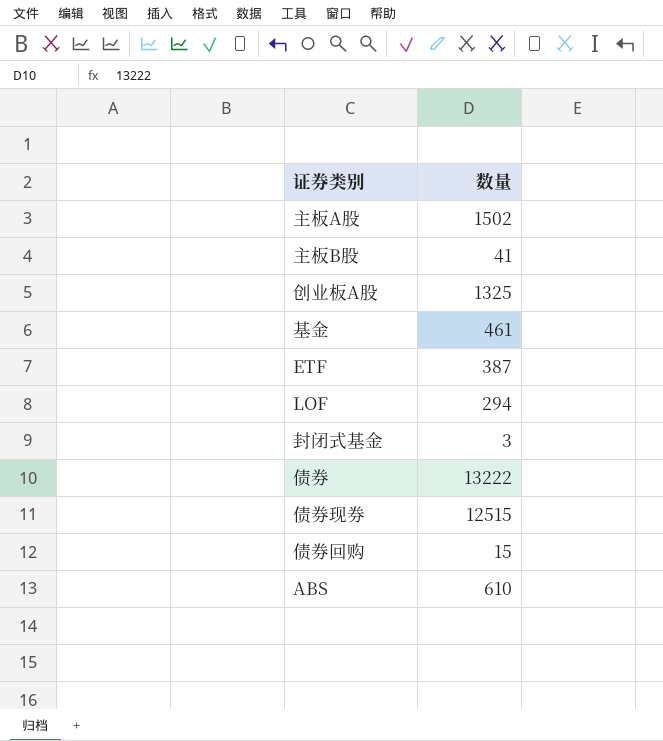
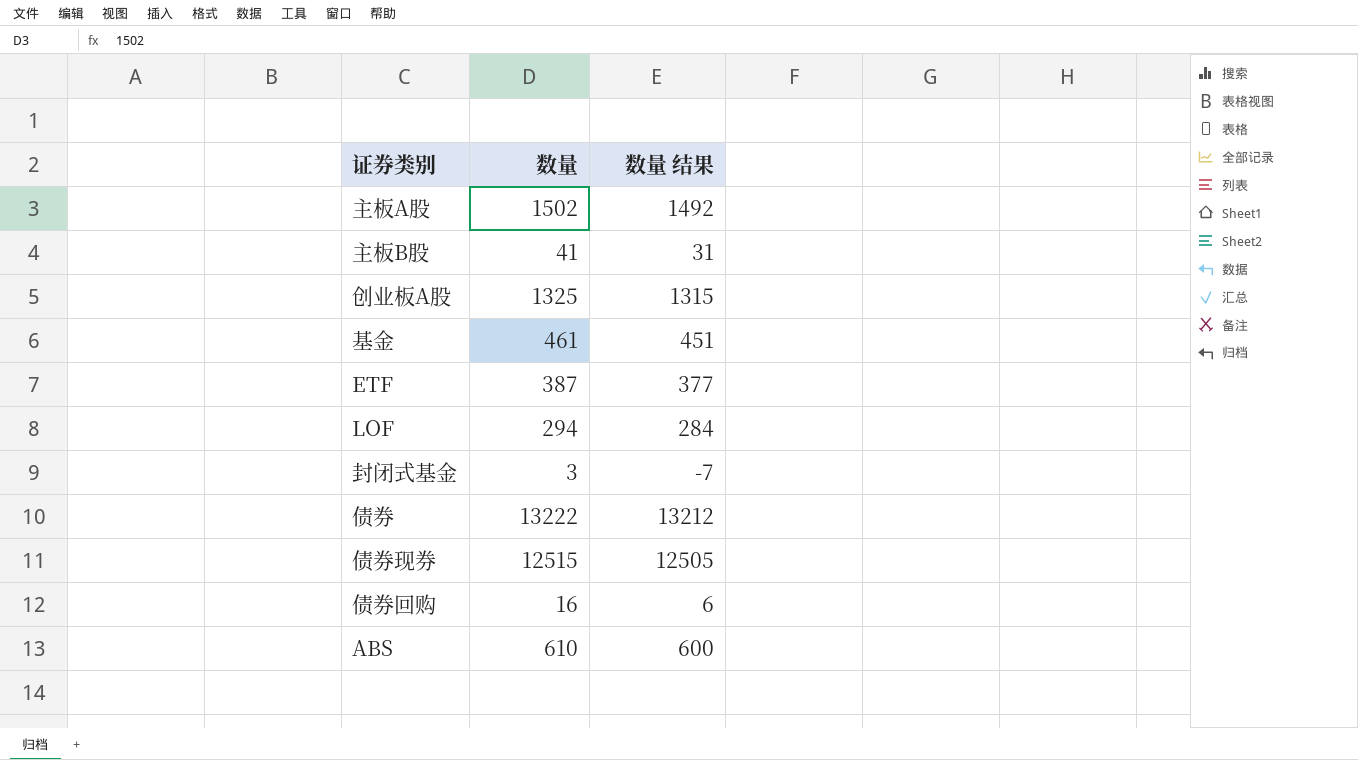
column 数量 结果 | formula: none -> [数量] - 10
债券回购 | 数量: 15 -> 16

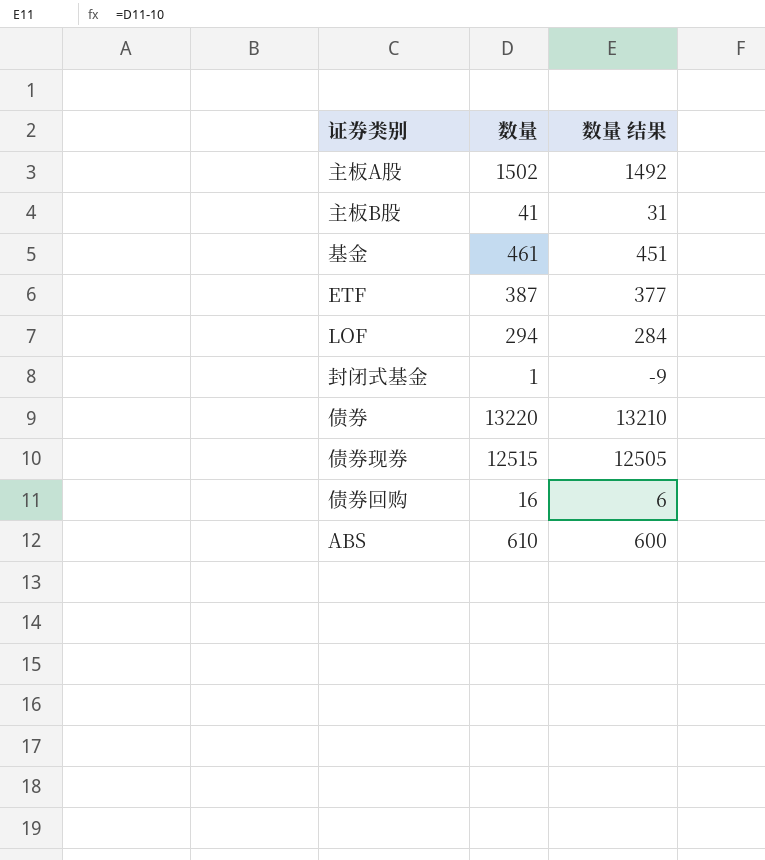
row 创业板A股: 1325 | 1315 -> none
封闭式基金 | 数量: 3 -> 1
封闭式基金 | 数量 结果: -7 -> -9
债券 | 数量: 13222 -> 13220
债券 | 数量 结果: 13212 -> 13210

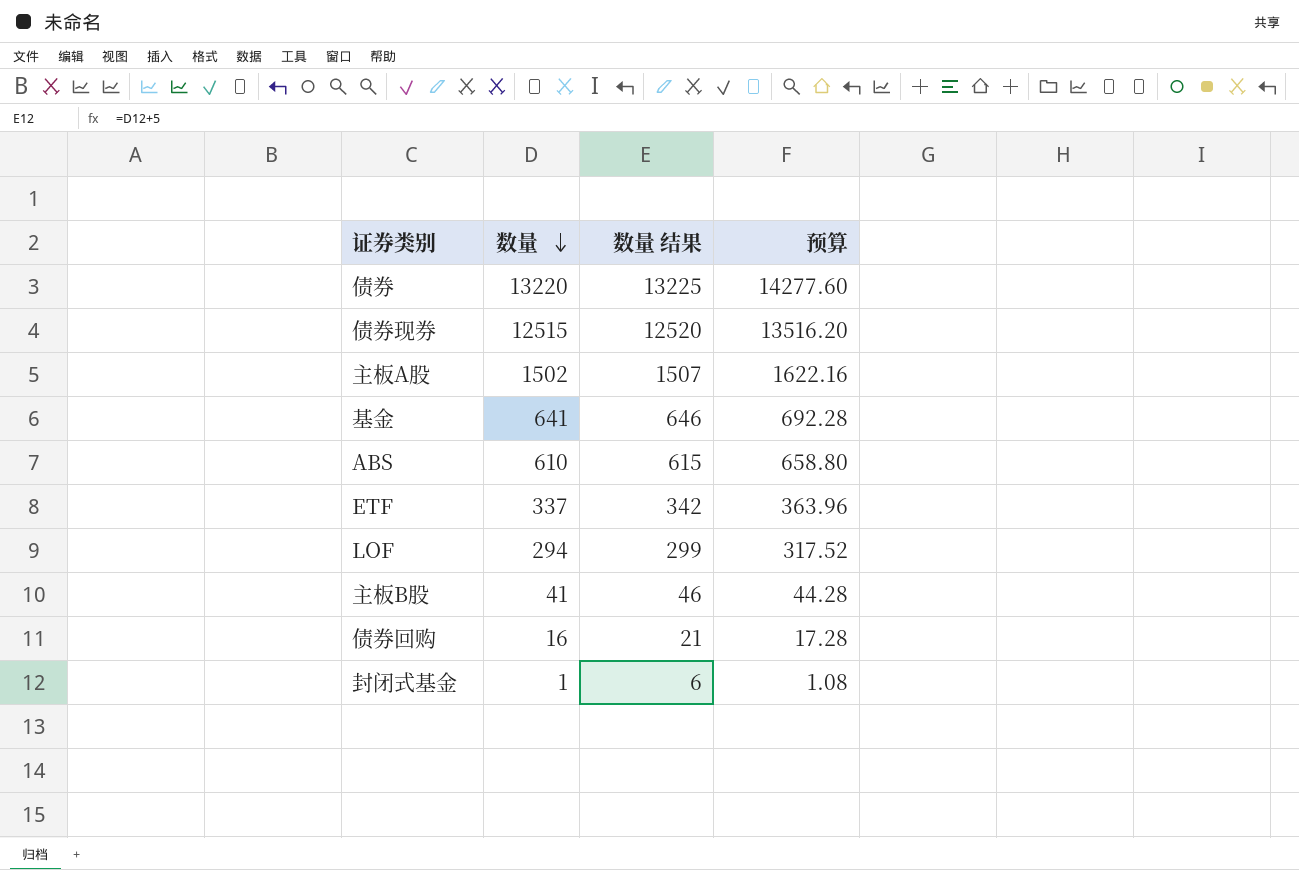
row order: none -> 数量 descending
column 数量 结果 | formula: [数量] - 10 -> [数量] + 5
column 预算 | formula: none -> [数量] * 1.08
基金 | 数量: 461 -> 641
ETF | 数量: 387 -> 337

